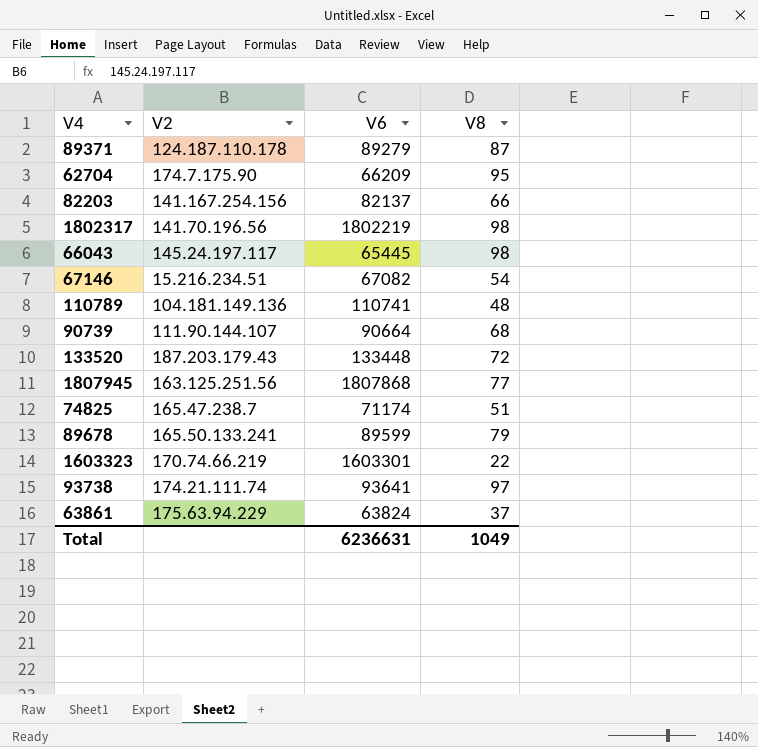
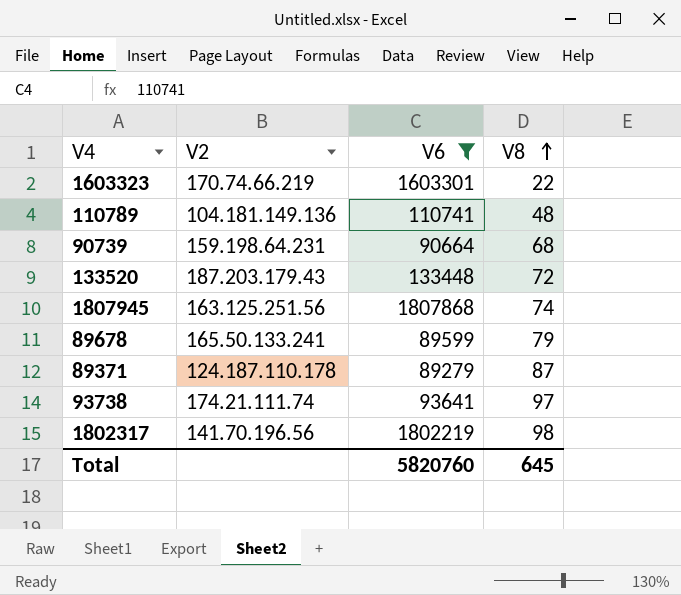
filter: none -> V6 >= 89279
row order: none -> V8 ascending
90739 | V2: 111.90.144.107 -> 159.198.64.231
1807945 | V8: 77 -> 74
Total | V6: 6236631 -> 5820760
Total | V8: 1049 -> 645

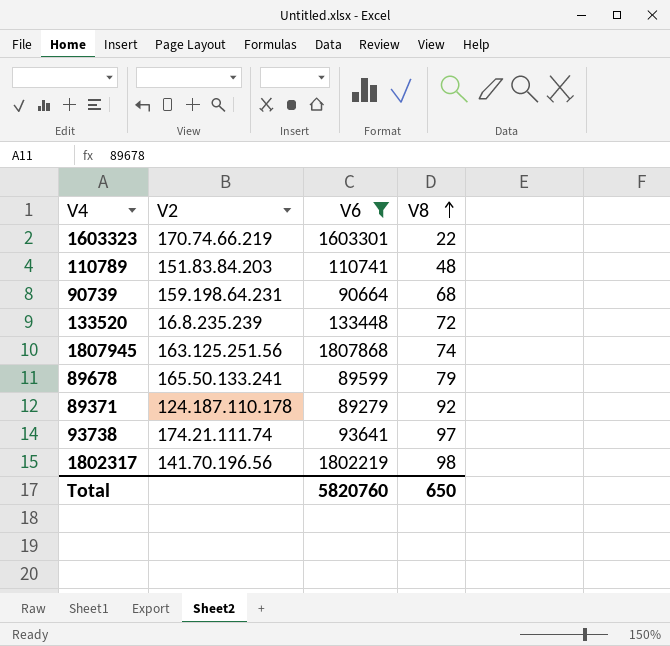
110789 | V2: 104.181.149.136 -> 151.83.84.203
133520 | V2: 187.203.179.43 -> 16.8.235.239
89371 | V8: 87 -> 92
Total | V8: 645 -> 650

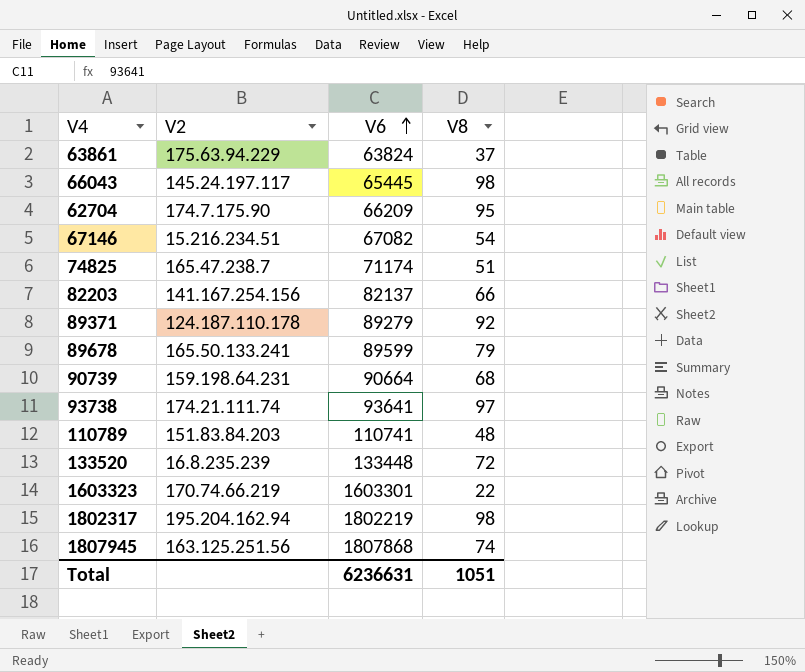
filter: V6 >= 89279 -> none
row order: V8 ascending -> V6 ascending
1802317 | V2: 141.70.196.56 -> 195.204.162.94
Total | V6: 5820760 -> 6236631
Total | V8: 650 -> 1051

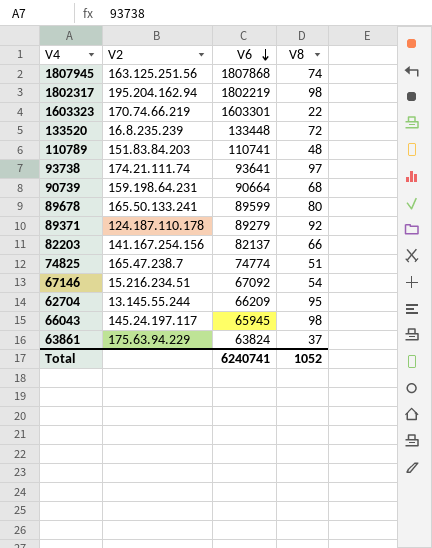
row order: V6 ascending -> V6 descending
89678 | V8: 79 -> 80
74825 | V6: 71174 -> 74774
67146 | V6: 67082 -> 67092
62704 | V2: 174.7.175.90 -> 13.145.55.244
66043 | V6: 65445 -> 65945
Total | V6: 6236631 -> 6240741
Total | V8: 1051 -> 1052

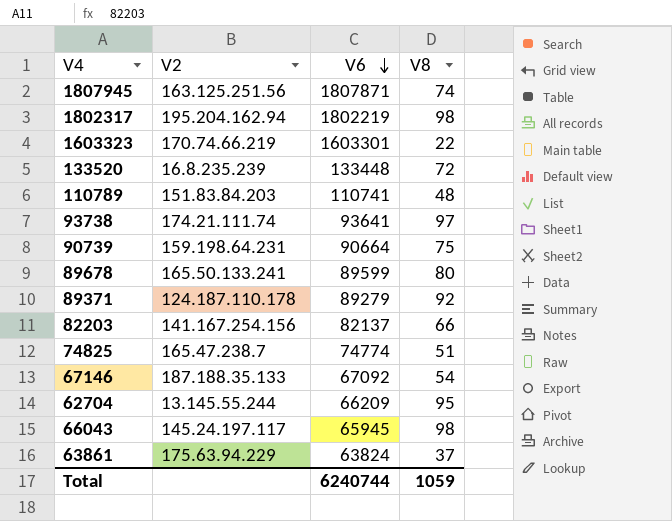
1807945 | V6: 1807868 -> 1807871
90739 | V8: 68 -> 75
67146 | V2: 15.216.234.51 -> 187.188.35.133
Total | V6: 6240741 -> 6240744
Total | V8: 1052 -> 1059

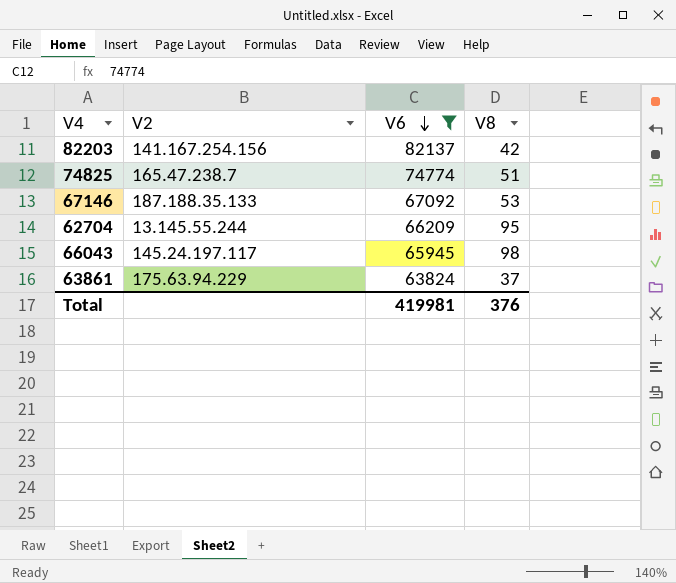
filter: none -> V6 <= 82137
82203 | V8: 66 -> 42
67146 | V8: 54 -> 53
Total | V6: 6240744 -> 419981
Total | V8: 1059 -> 376

